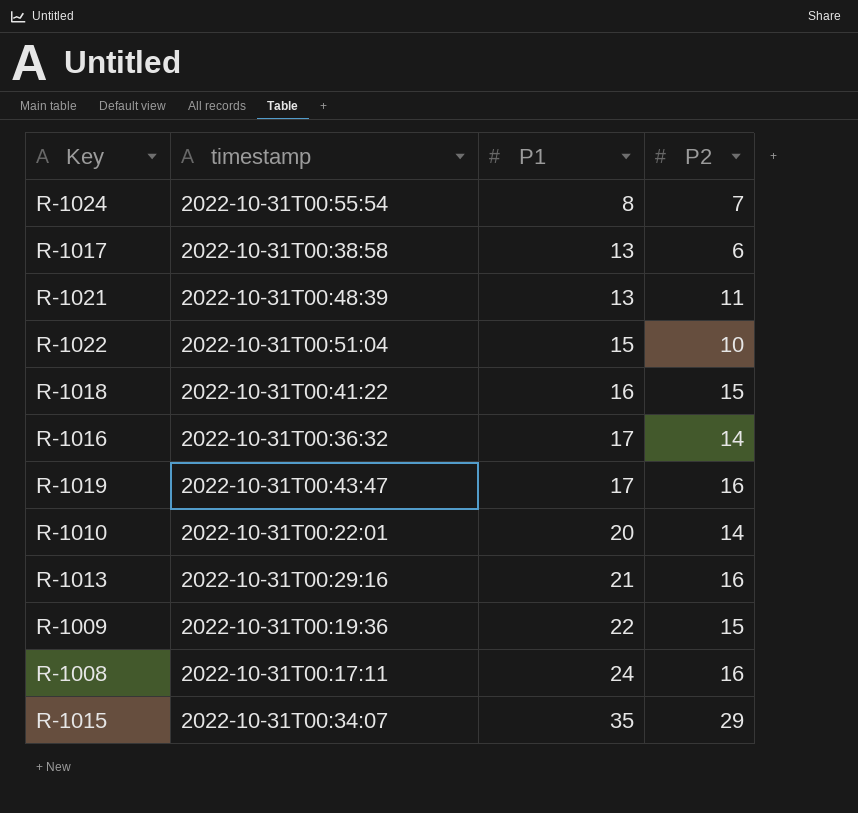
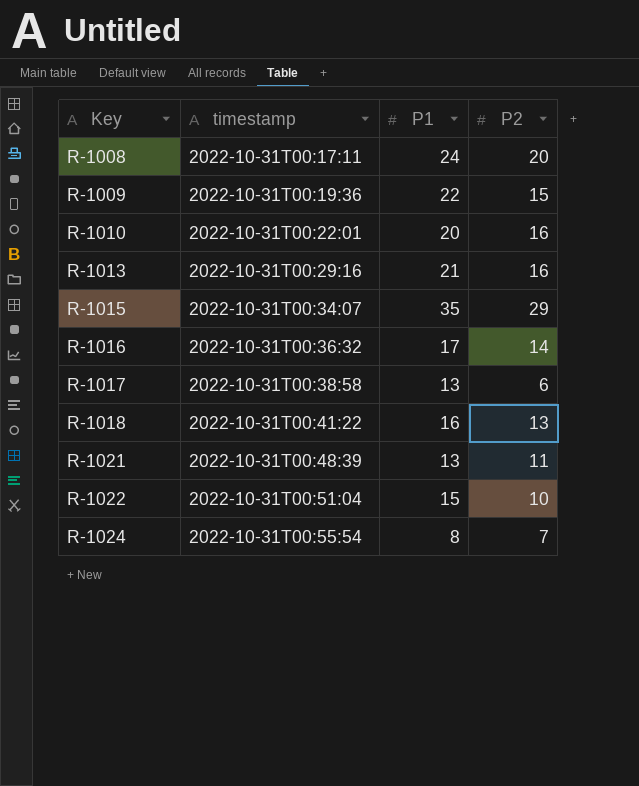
row order: P1 ascending -> Key ascending
row R-1019: 2022-10-31T00:43:47 | 17 | 16 -> none
R-1008 | P2: 16 -> 20
R-1010 | P2: 14 -> 16
R-1018 | P2: 15 -> 13

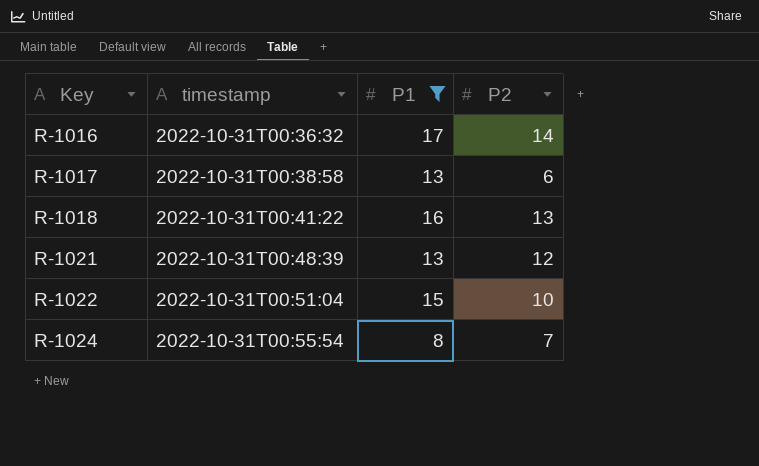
filter: none -> P1 <= 17
R-1021 | P2: 11 -> 12

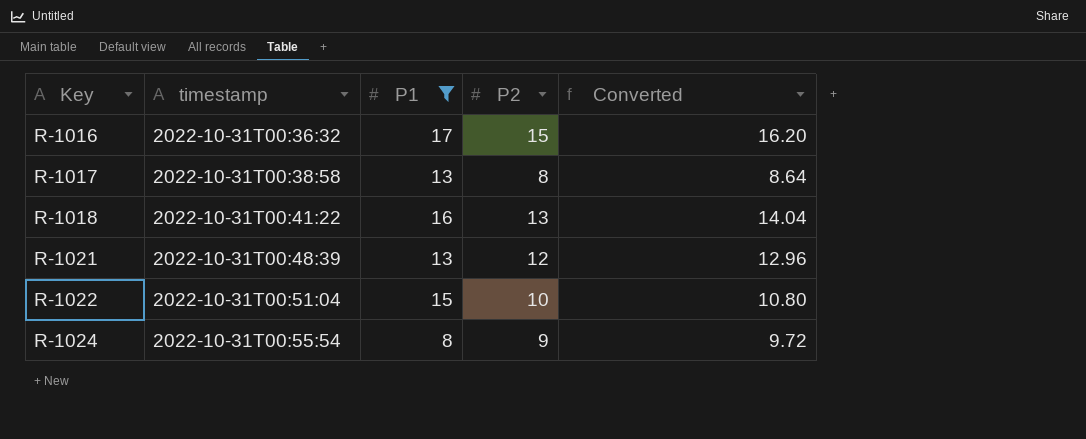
column Converted | formula: none -> [P2] * 1.08
R-1016 | P2: 14 -> 15
R-1017 | P2: 6 -> 8
R-1024 | P2: 7 -> 9

